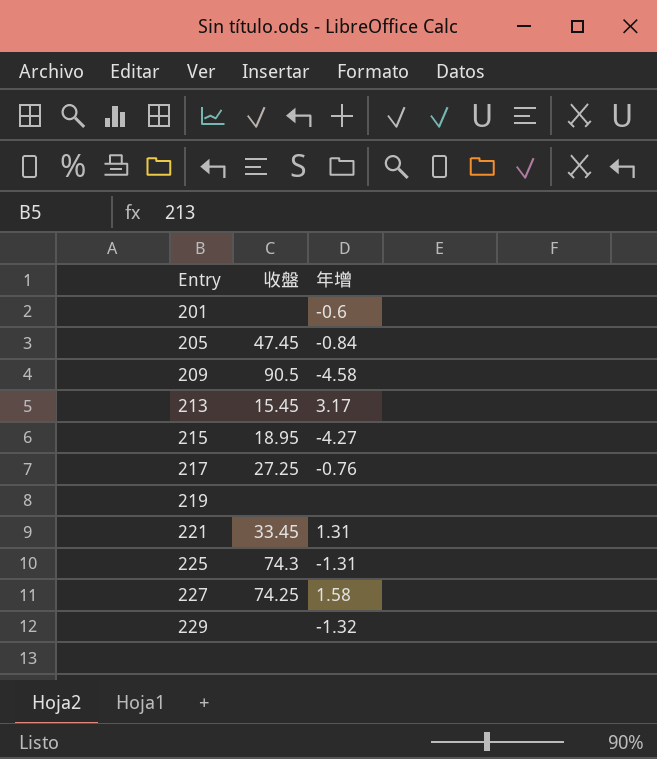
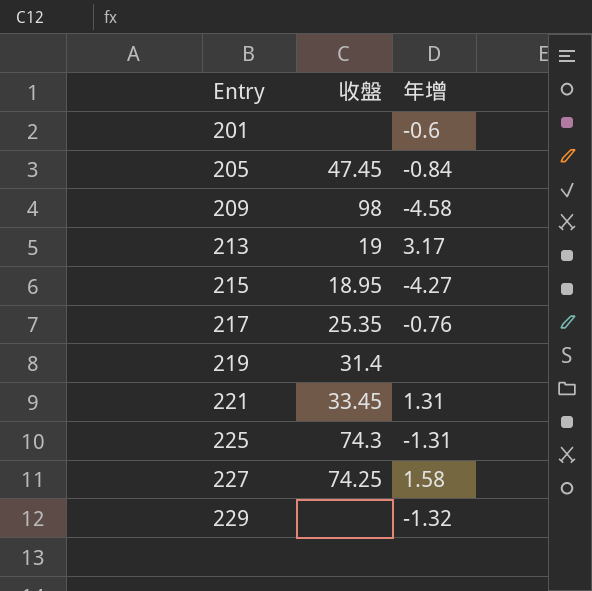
209 | 收盤: 90.5 -> 98
213 | 收盤: 15.45 -> 19
217 | 收盤: 27.25 -> 25.35
219 | 收盤: none -> 31.4

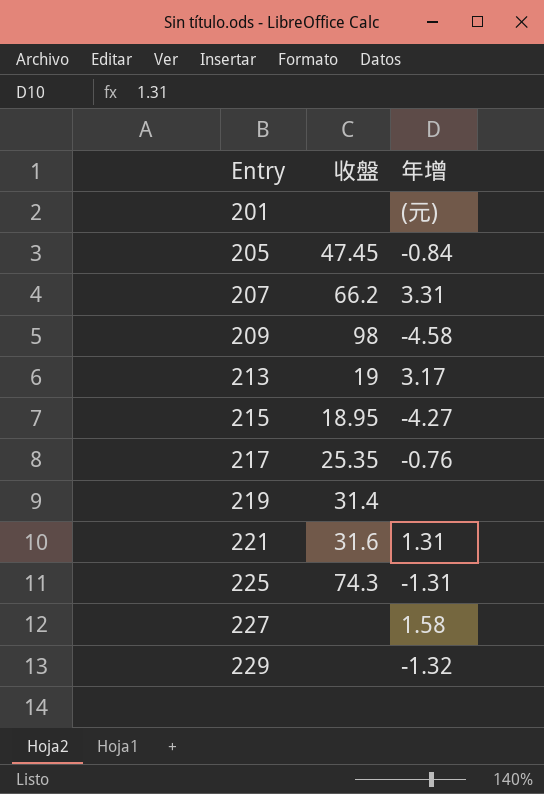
201 | 年增: -0.6 -> (元)
row 207: none -> 66.2 | 3.31
221 | 收盤: 33.45 -> 31.6
227 | 收盤: 74.25 -> none

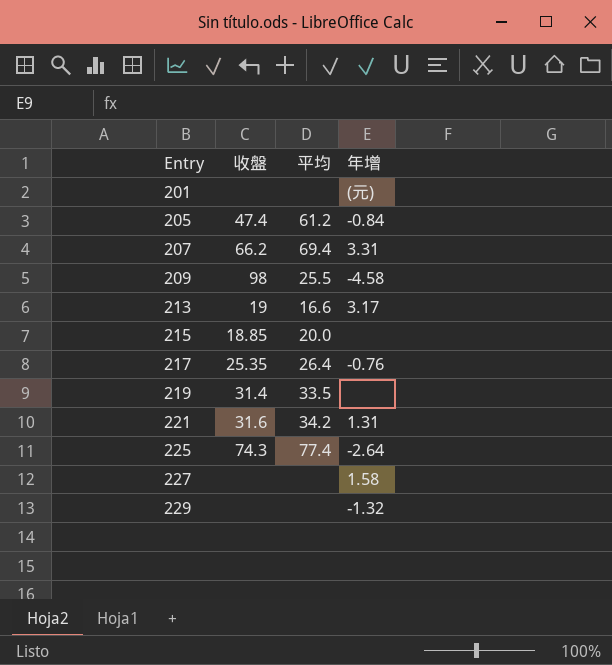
column 平均 | position: none -> 3
205 | 收盤: 47.45 -> 47.4
215 | 收盤: 18.95 -> 18.85
215 | 年增: -4.27 -> none
225 | 年增: -1.31 -> -2.64

